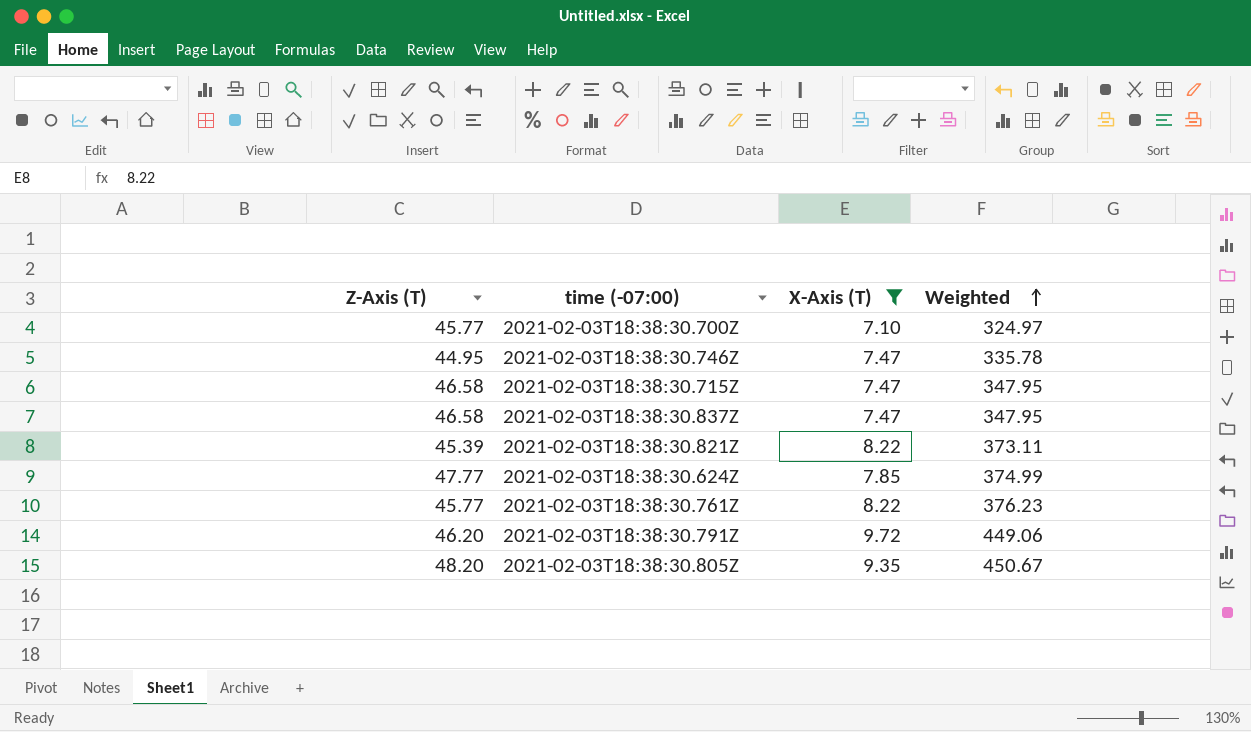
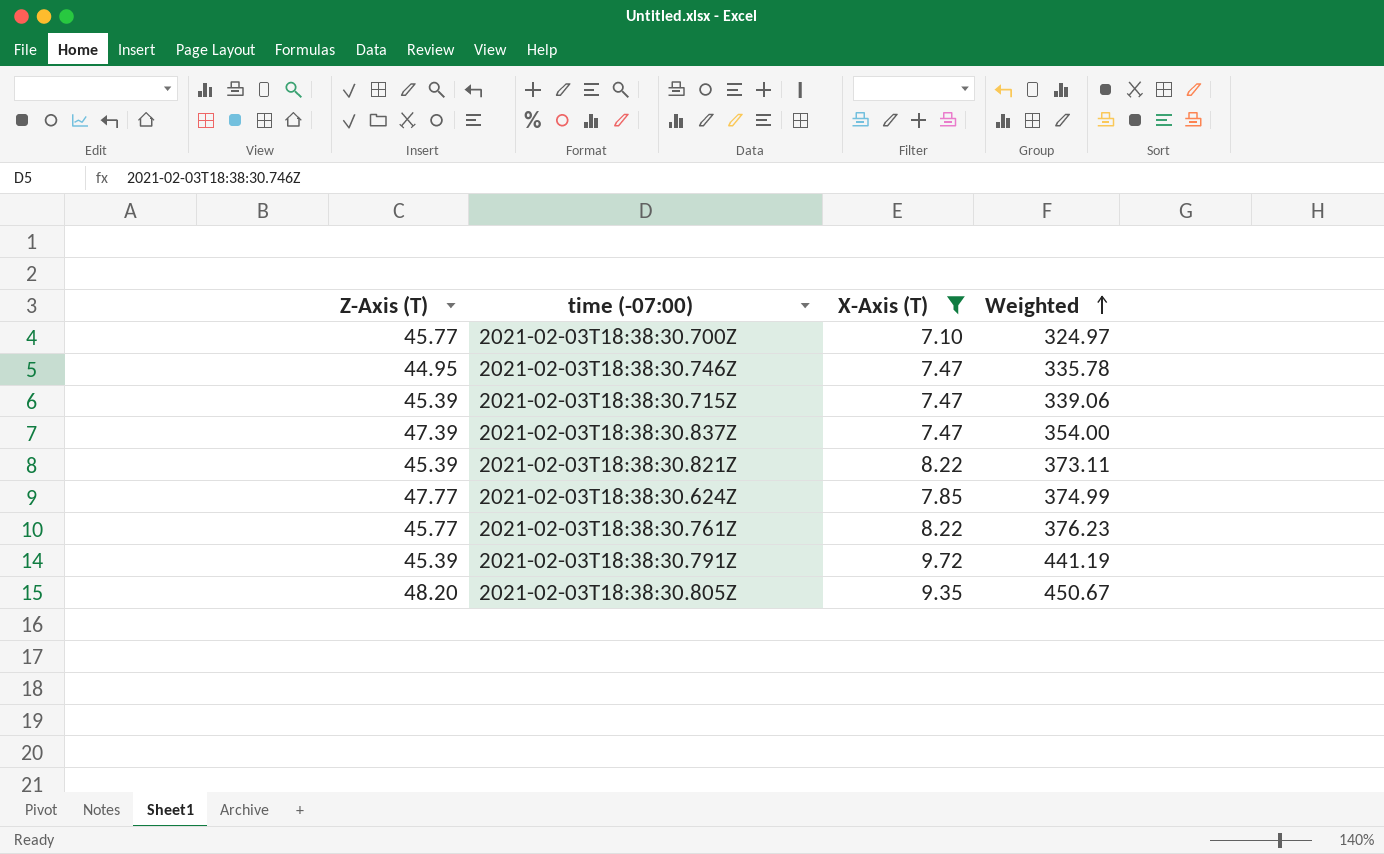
2021-02-03T18:38:30.715Z | Z-Axis (T): 46.58 -> 45.39
2021-02-03T18:38:30.715Z | Weighted: 347.95 -> 339.06
2021-02-03T18:38:30.837Z | Z-Axis (T): 46.58 -> 47.39
2021-02-03T18:38:30.837Z | Weighted: 347.95 -> 354.00
2021-02-03T18:38:30.791Z | Z-Axis (T): 46.20 -> 45.39
2021-02-03T18:38:30.791Z | Weighted: 449.06 -> 441.19

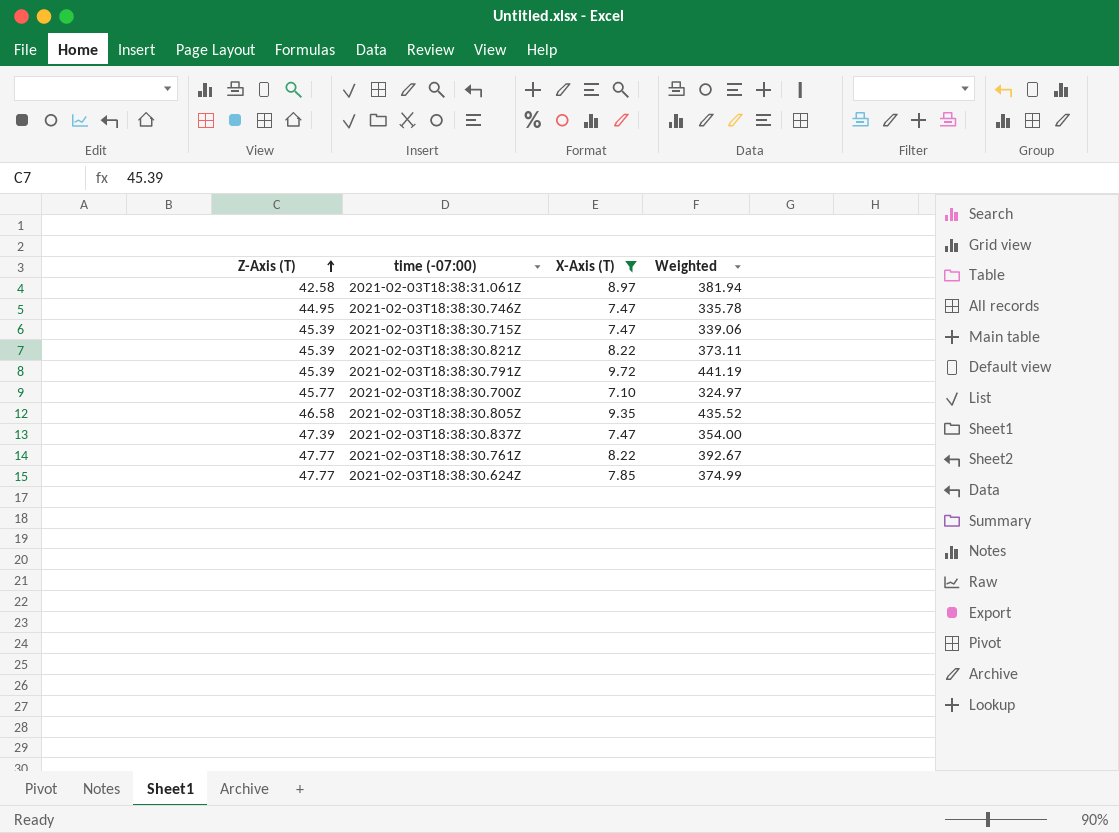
row order: Weighted ascending -> Z-Axis (T) ascending
row 2021-02-03T18:38:31.061Z: none -> 42.58 | 8.97 | 381.94
2021-02-03T18:38:30.805Z | Z-Axis (T): 48.20 -> 46.58
2021-02-03T18:38:30.805Z | Weighted: 450.67 -> 435.52
2021-02-03T18:38:30.761Z | Z-Axis (T): 45.77 -> 47.77
2021-02-03T18:38:30.761Z | Weighted: 376.23 -> 392.67

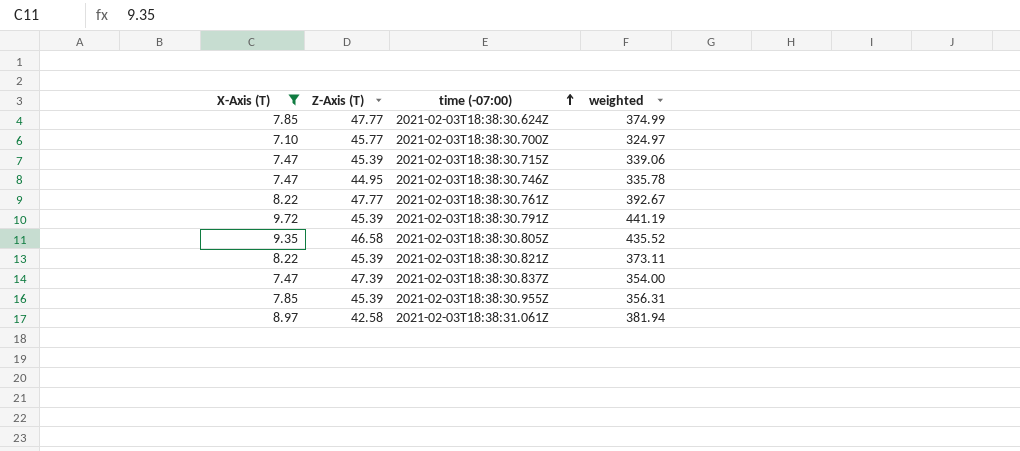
row order: Z-Axis (T) ascending -> time (-07:00) ascending
column X-Axis (T) | position: 3 -> 1
column name: Weighted -> weighted
row 2021-02-03T18:38:30.955Z: none -> 7.85 | 45.39 | 356.31

